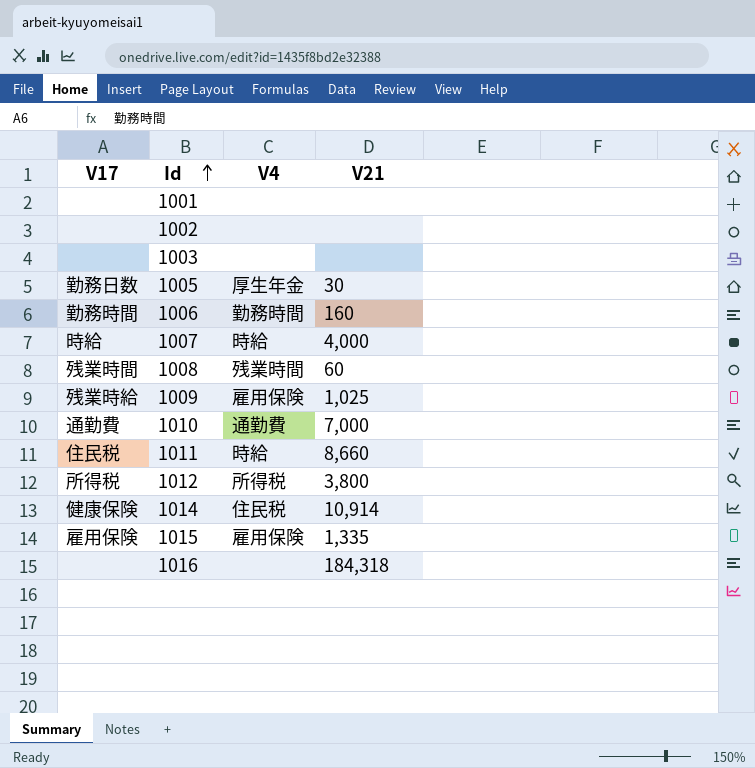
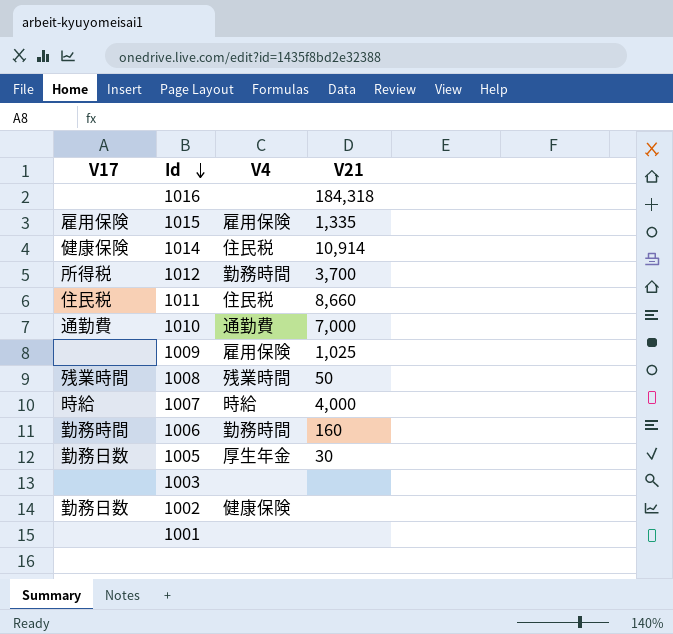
row order: Id ascending -> Id descending
1012 | V4: 所得税 -> 勤務時間
1012 | V21: 3,800 -> 3,700
1011 | V4: 時給 -> 住民税
1009 | V17: 残業時給 -> none
1008 | V21: 60 -> 50
1002 | V17: none -> 勤務日数
1002 | V4: none -> 健康保険

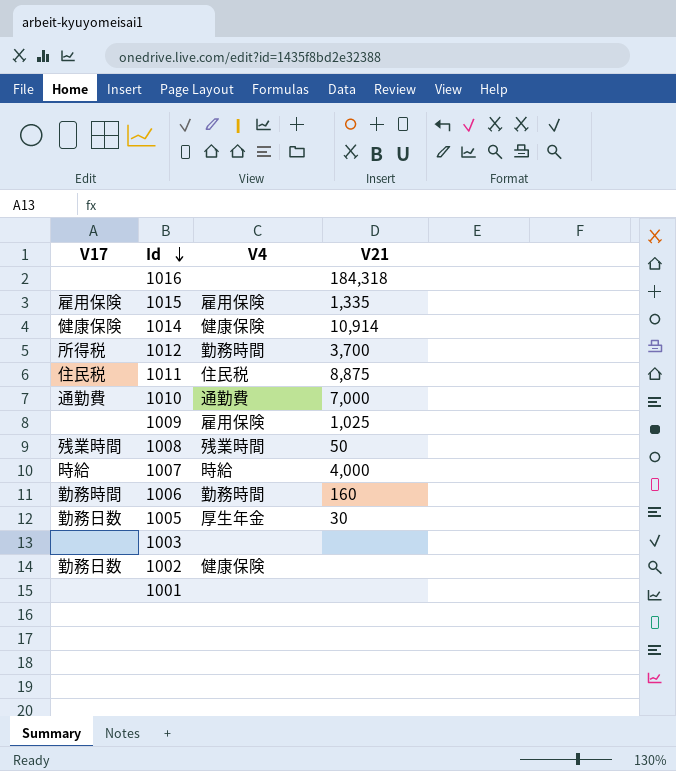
1014 | V4: 住民税 -> 健康保険
1011 | V21: 8,660 -> 8,875

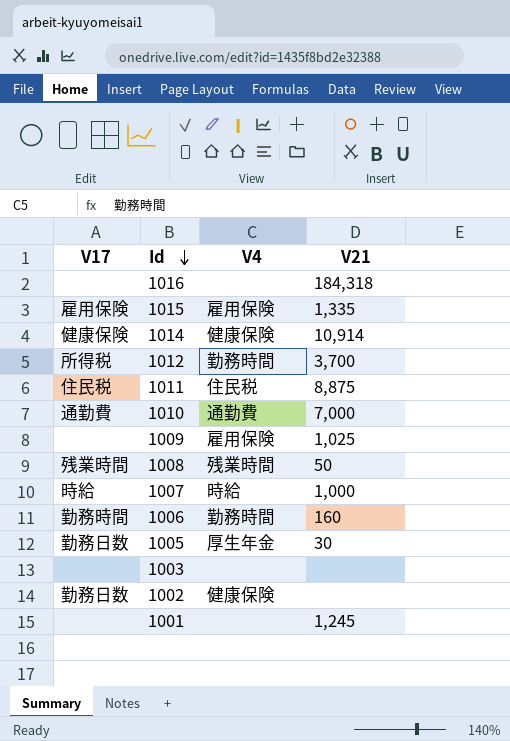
1007 | V21: 4,000 -> 1,000
1001 | V21: none -> 1,245

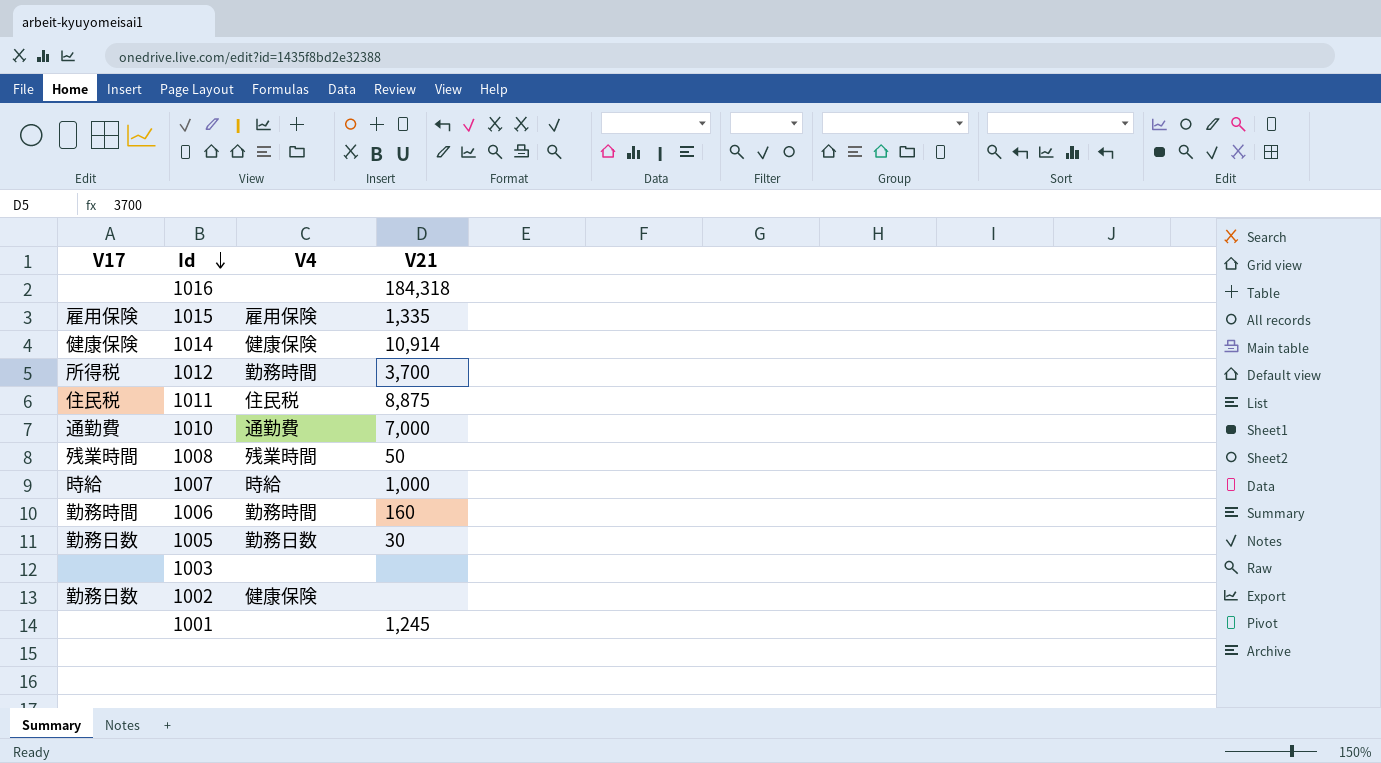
row 1009: none | 雇用保険 | 1,025 -> none
1005 | V4: 厚生年金 -> 勤務日数

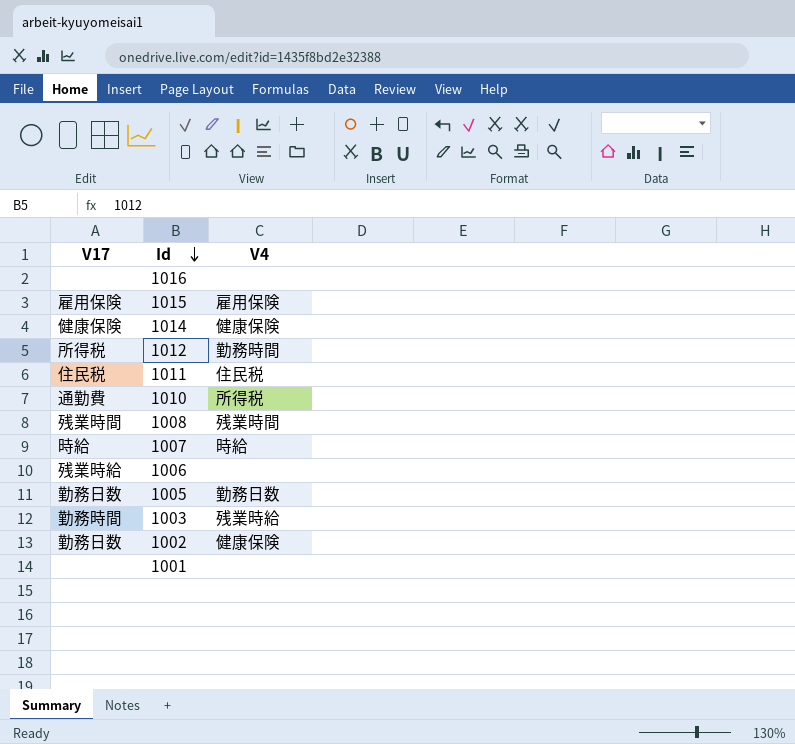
column V21 | position: 4 -> none
1010 | V4: 通勤費 -> 所得税
1006 | V17: 勤務時間 -> 残業時給
1006 | V4: 勤務時間 -> none
1003 | V17: none -> 勤務時間
1003 | V4: none -> 残業時給

